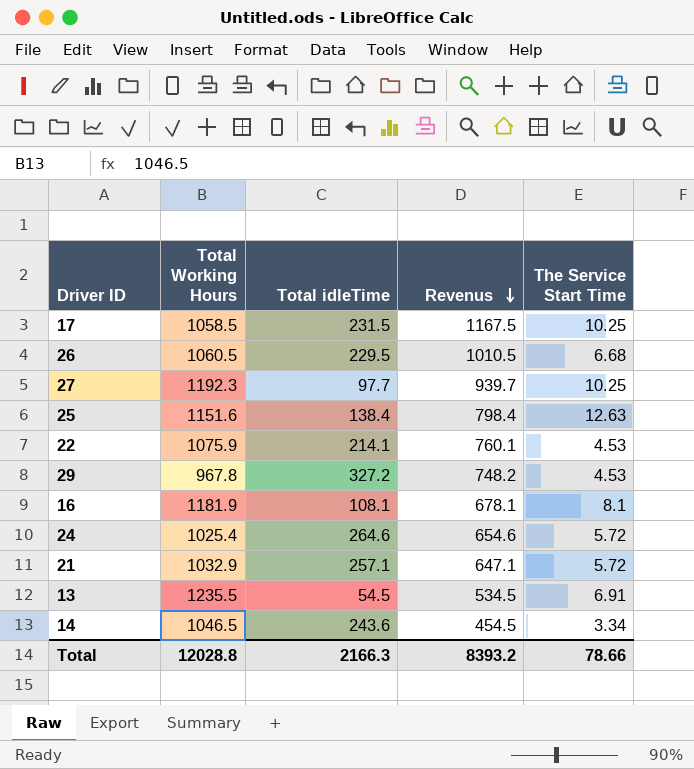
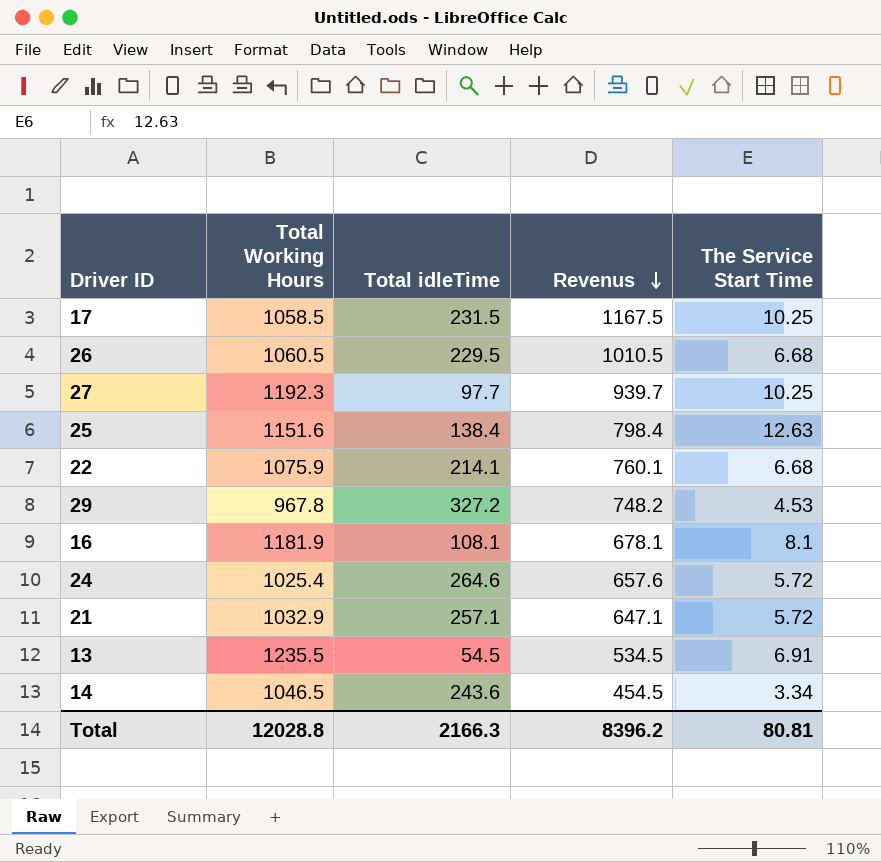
22 | The Service Start Time: 4.53 -> 6.68
24 | Revenus: 654.6 -> 657.6
Total | Revenus: 8393.2 -> 8396.2
Total | The Service Start Time: 78.66 -> 80.81

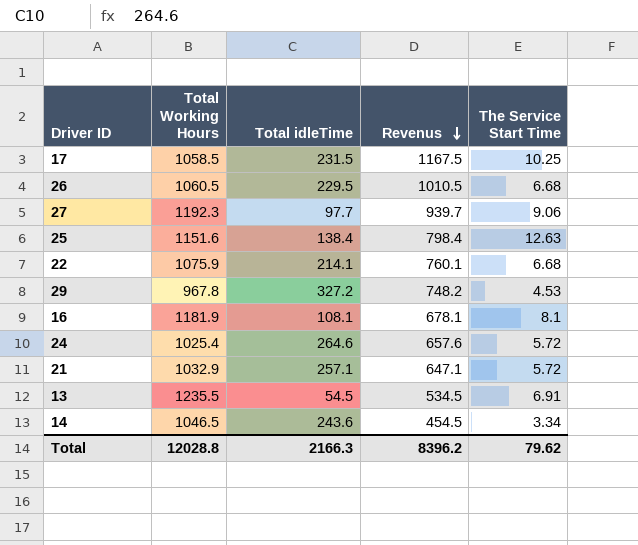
27 | The Service Start Time: 10.25 -> 9.06
Total | The Service Start Time: 80.81 -> 79.62

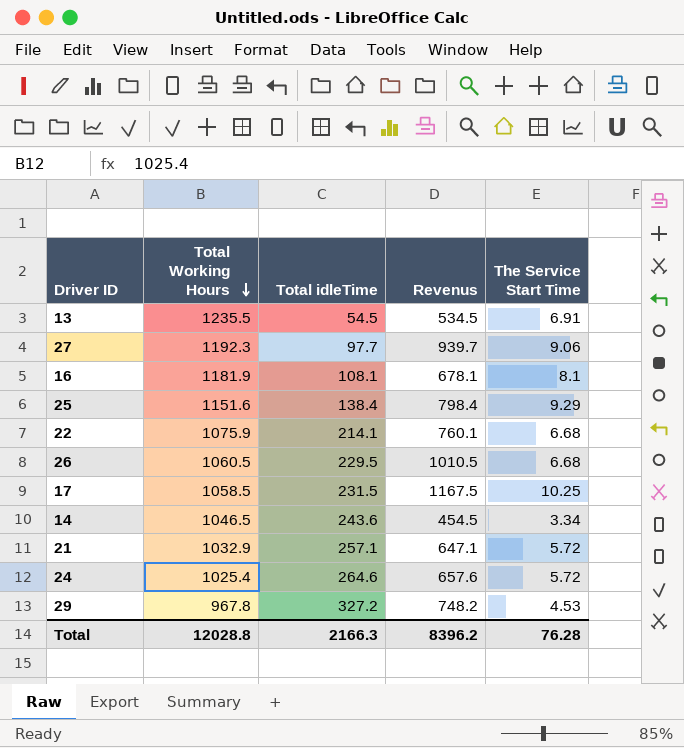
row order: Revenus descending -> Total Working Hours descending
25 | The Service Start Time: 12.63 -> 9.29
Total | The Service Start Time: 79.62 -> 76.28

